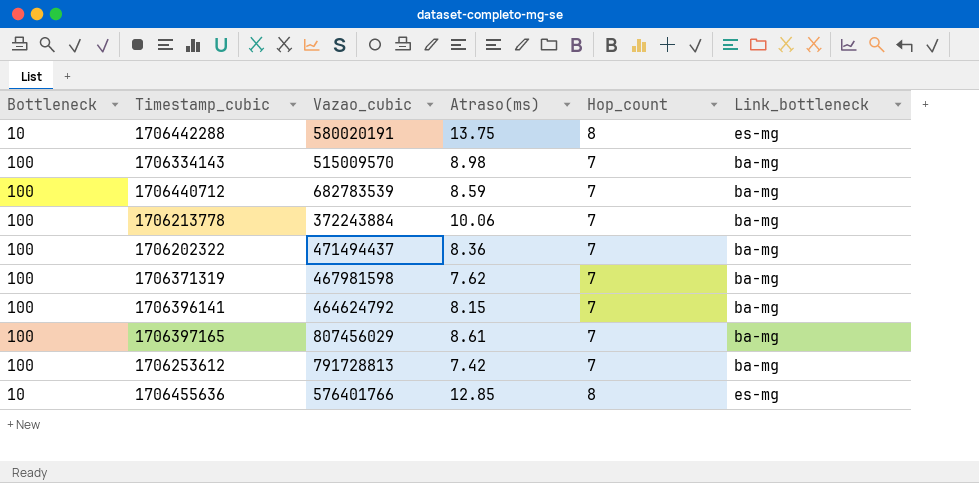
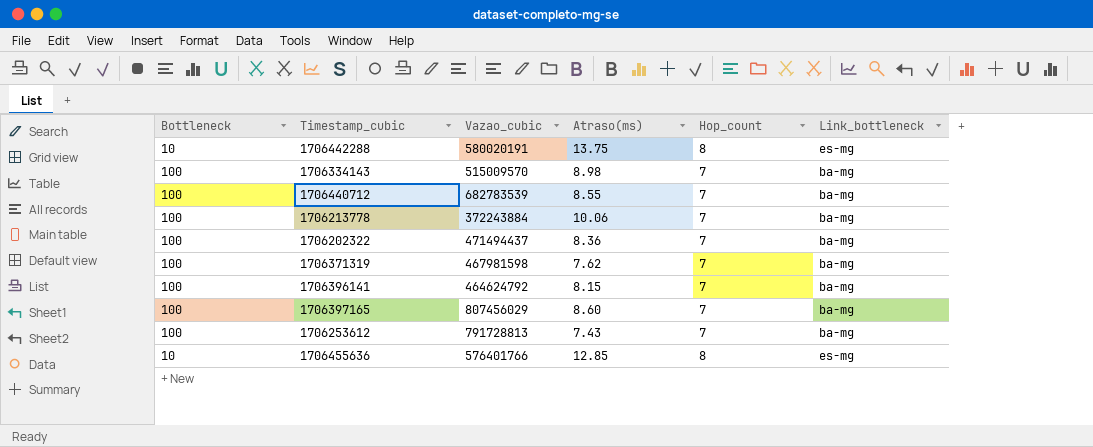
1706440712 | Atraso(ms): 8.59 -> 8.55
1706397165 | Atraso(ms): 8.61 -> 8.60
1706253612 | Atraso(ms): 7.42 -> 7.43

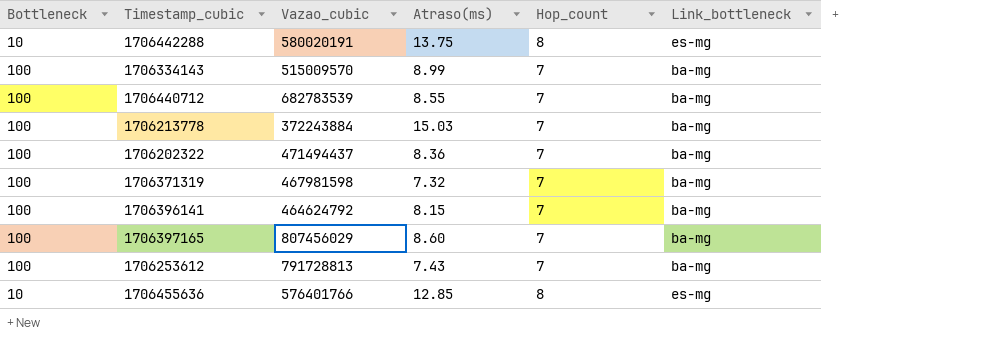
1706334143 | Atraso(ms): 8.98 -> 8.99
1706213778 | Atraso(ms): 10.06 -> 15.03
1706371319 | Atraso(ms): 7.62 -> 7.32

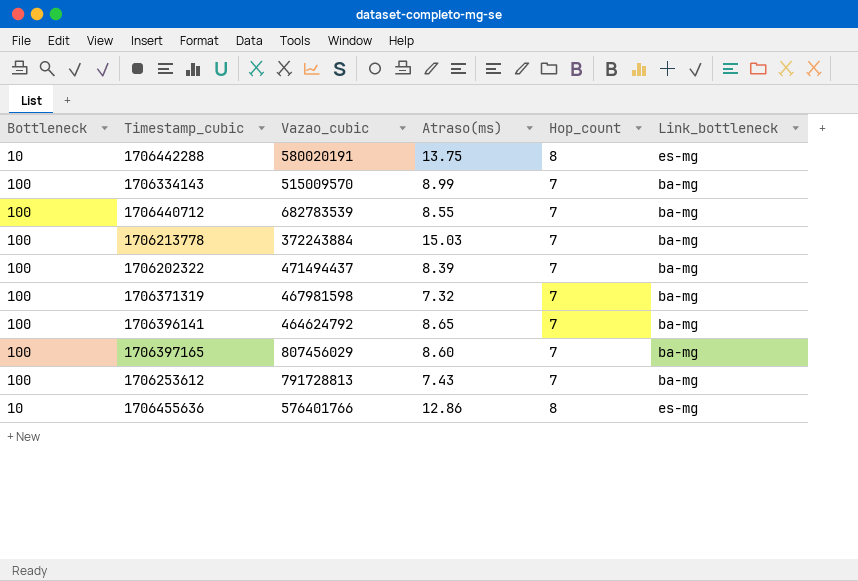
1706202322 | Atraso(ms): 8.36 -> 8.39
1706396141 | Atraso(ms): 8.15 -> 8.65
1706455636 | Atraso(ms): 12.85 -> 12.86

